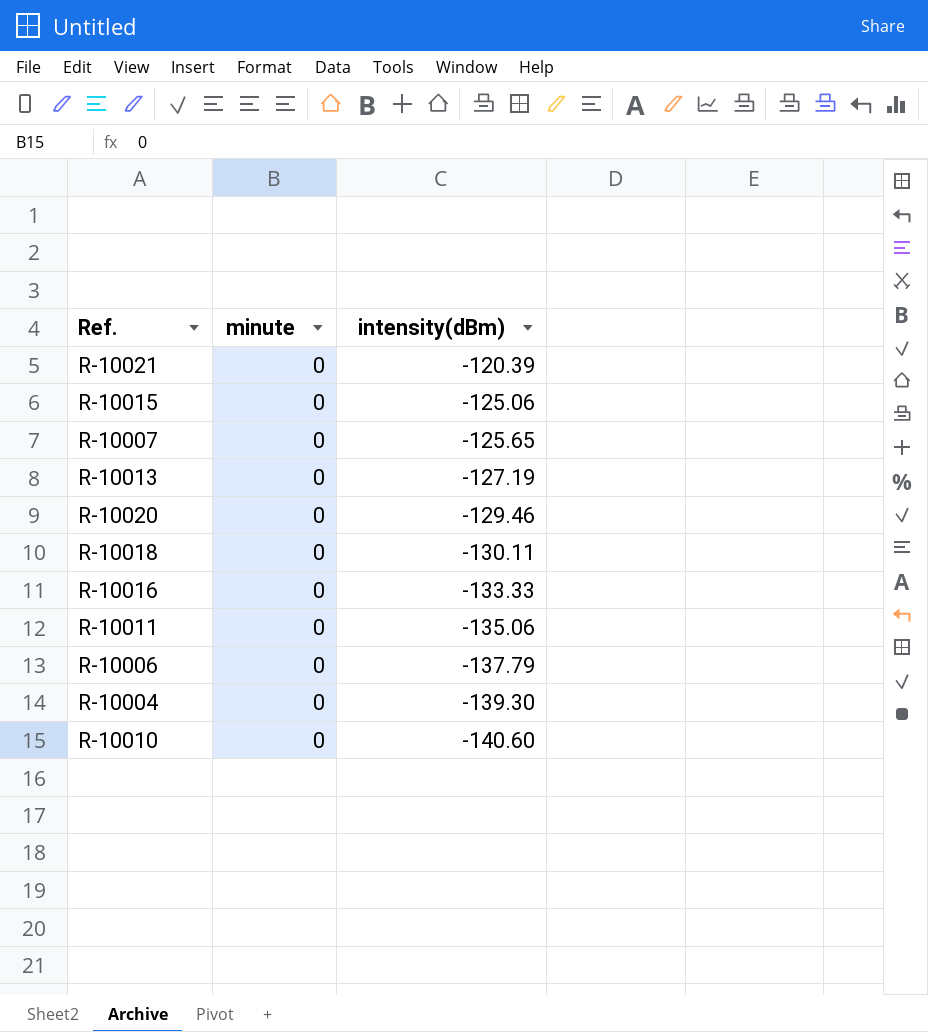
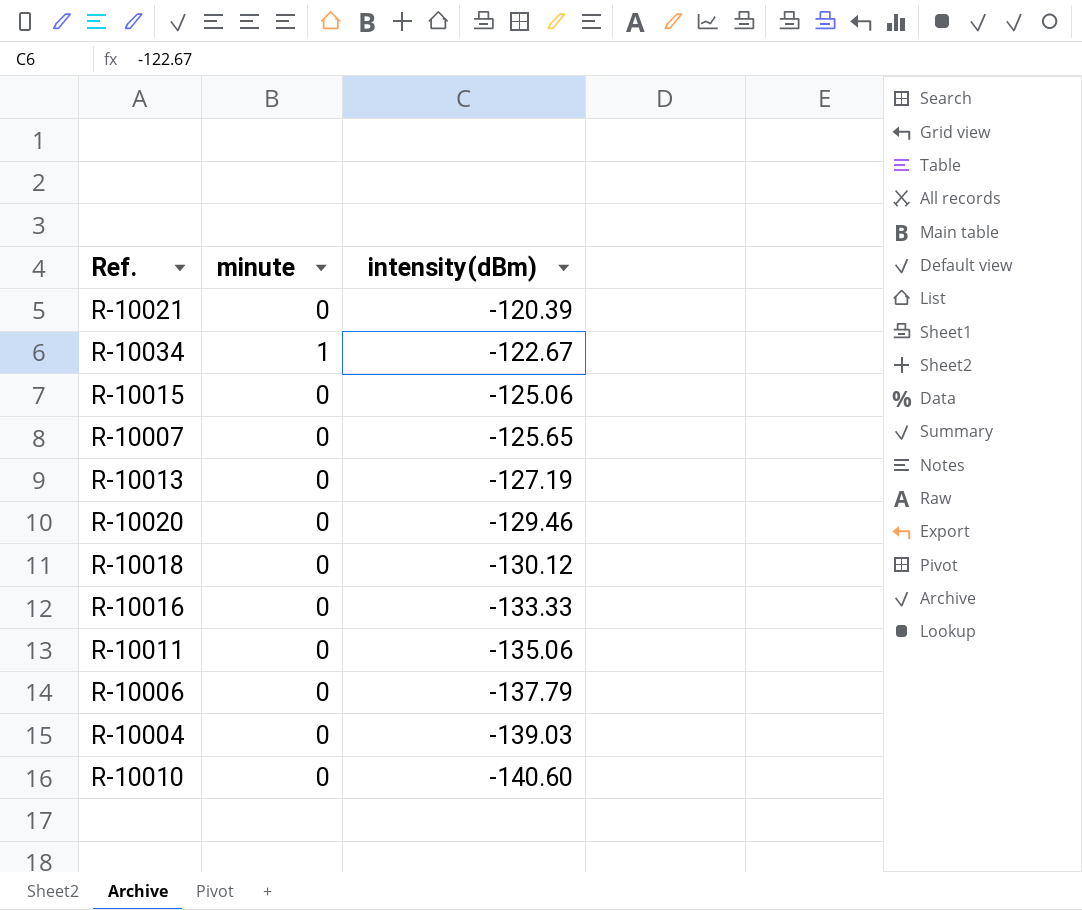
row R-10034: none -> 1 | -122.67
R-10018 | intensity(dBm): -130.11 -> -130.12
R-10004 | intensity(dBm): -139.30 -> -139.03

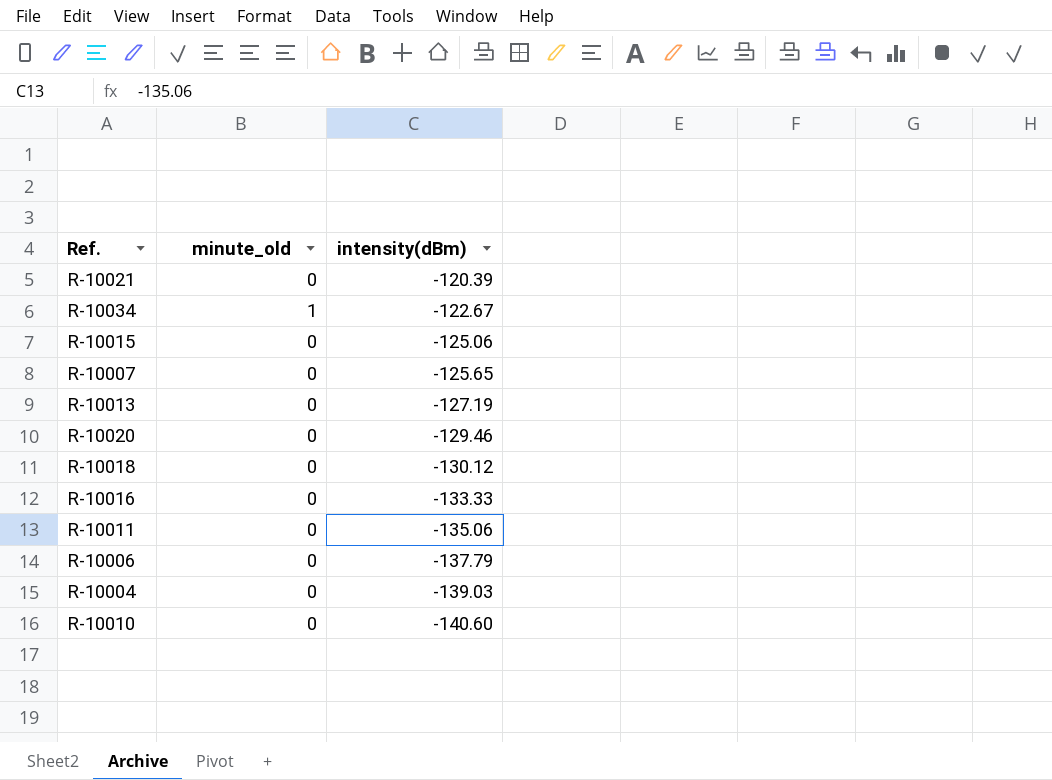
column name: minute -> minute_old

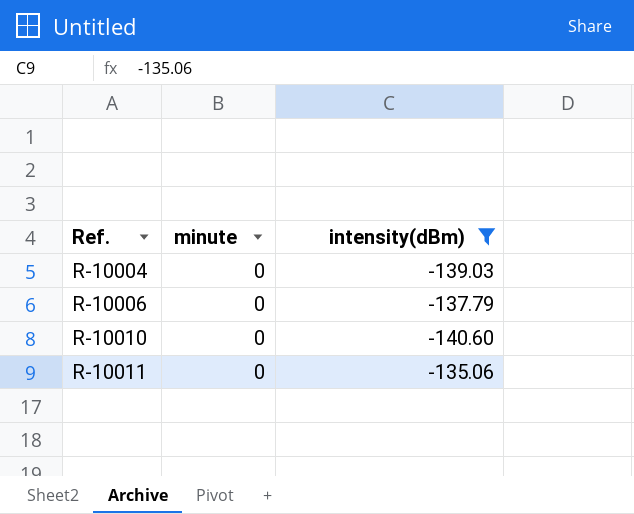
filter: none -> intensity(dBm) <= -135.06
row order: intensity(dBm) descending -> Ref. ascending
column name: minute_old -> minute

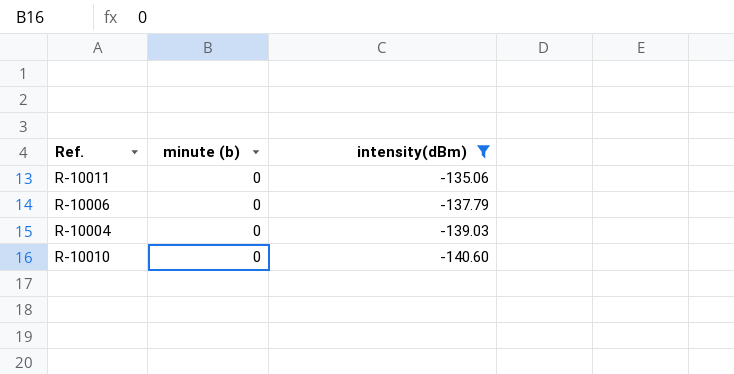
row order: Ref. ascending -> intensity(dBm) descending
column name: minute -> minute (b)

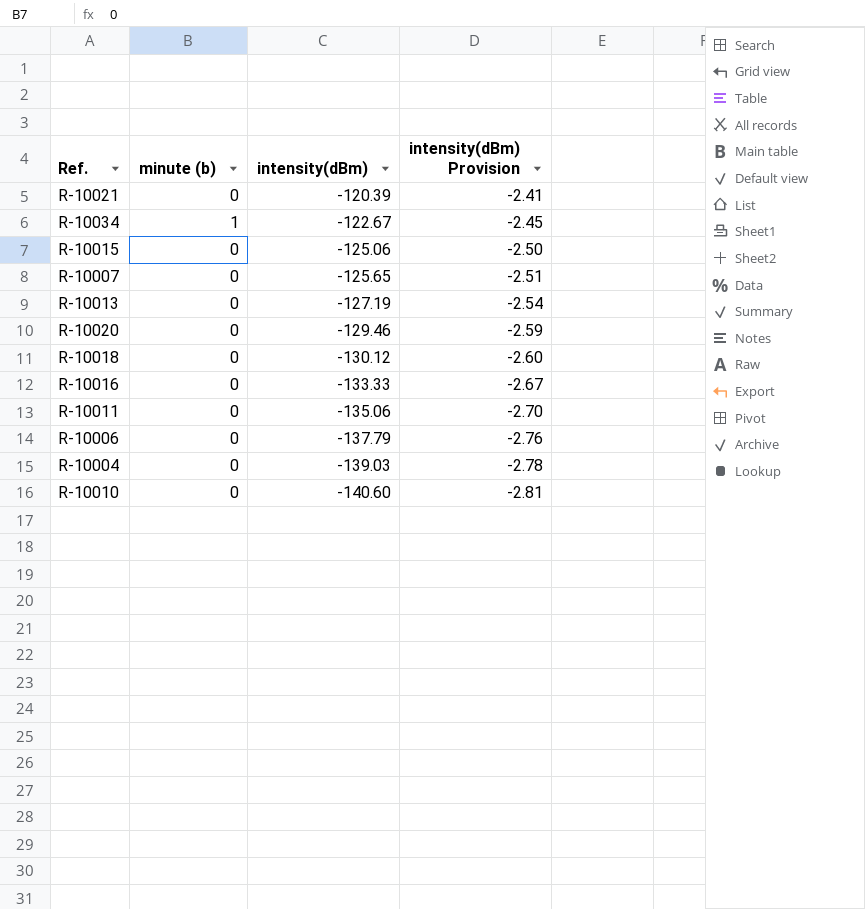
filter: intensity(dBm) <= -135.06 -> none
column intensity(dBm) Provision | formula: none -> [intensity(dBm)] * 0.02

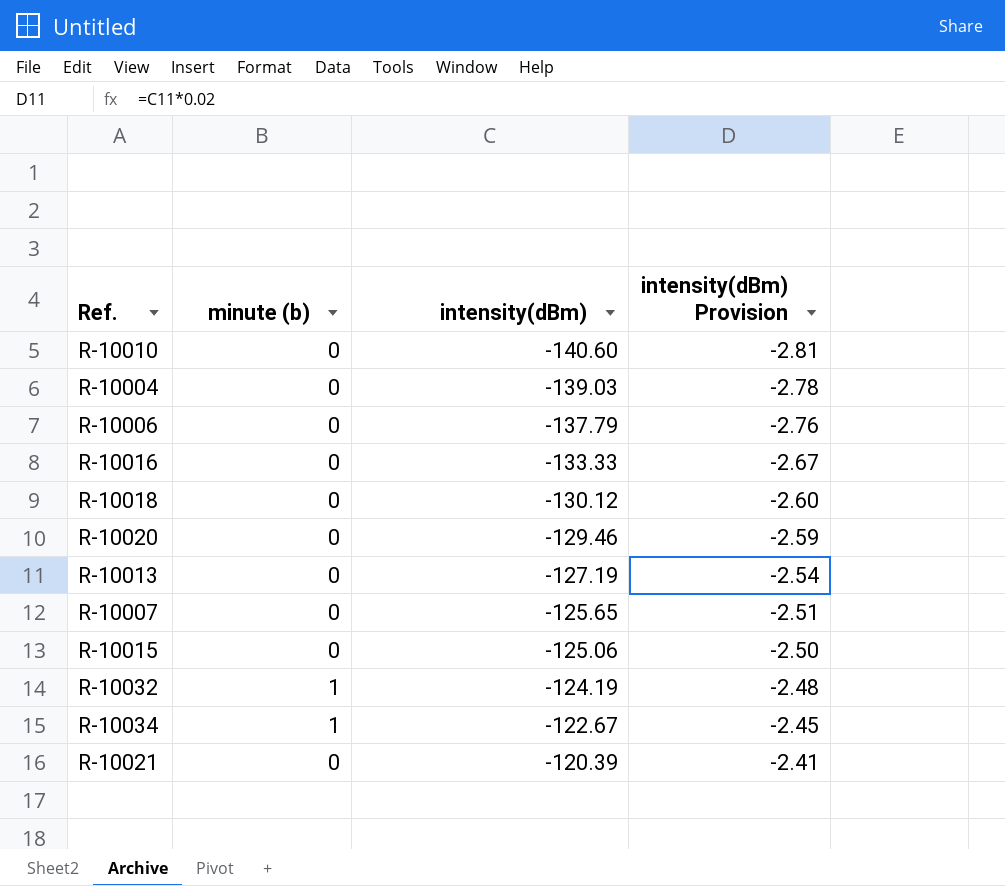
row order: intensity(dBm) descending -> intensity(dBm) ascending
row R-10011: 0 | -135.06 | -2.70 -> none
row R-10032: none -> 1 | -124.19 | -2.48

